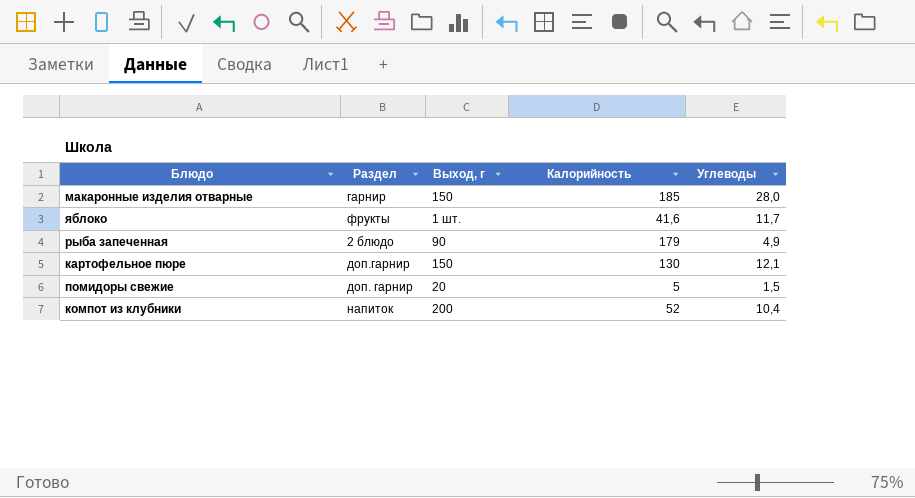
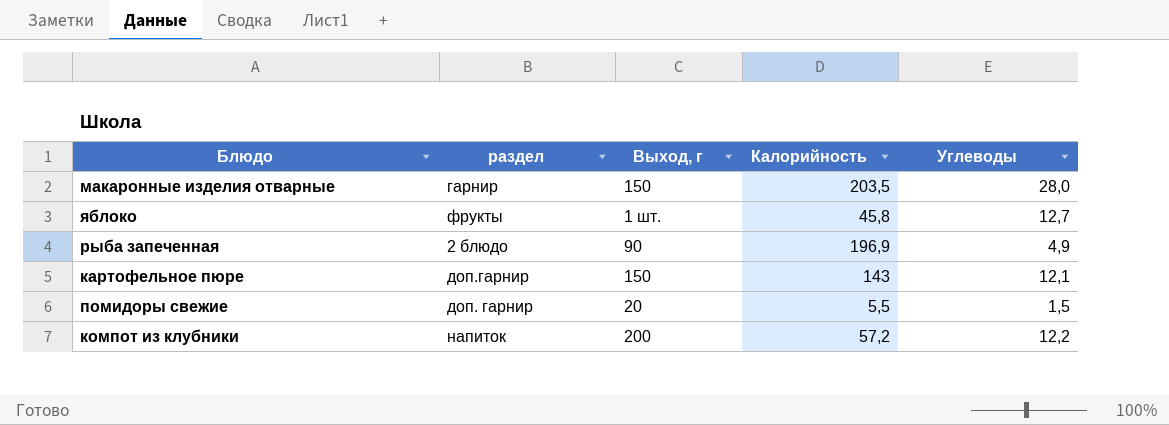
column name: Раздел -> раздел
макаронные изделия отварные | Калорийность: 185 -> 203,5
яблоко | Калорийность: 41,6 -> 45,8
яблоко | Углеводы: 11,7 -> 12,7
рыба запеченная | Калорийность: 179 -> 196,9
картофельное пюре | Калорийность: 130 -> 143
помидоры свежие | Калорийность: 5 -> 5,5
компот из клубники | Калорийность: 52 -> 57,2
компот из клубники | Углеводы: 10,4 -> 12,2

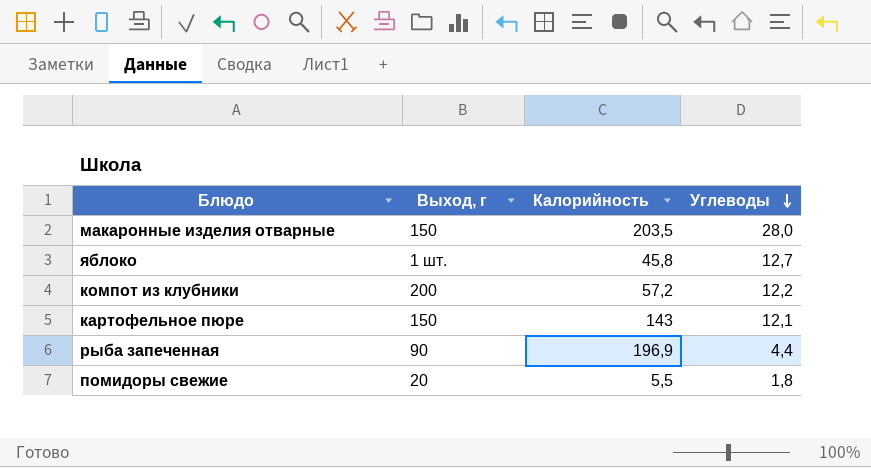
row order: none -> Углеводы descending
column раздел | position: 2 -> none
рыба запеченная | Углеводы: 4,9 -> 4,4
помидоры свежие | Углеводы: 1,5 -> 1,8

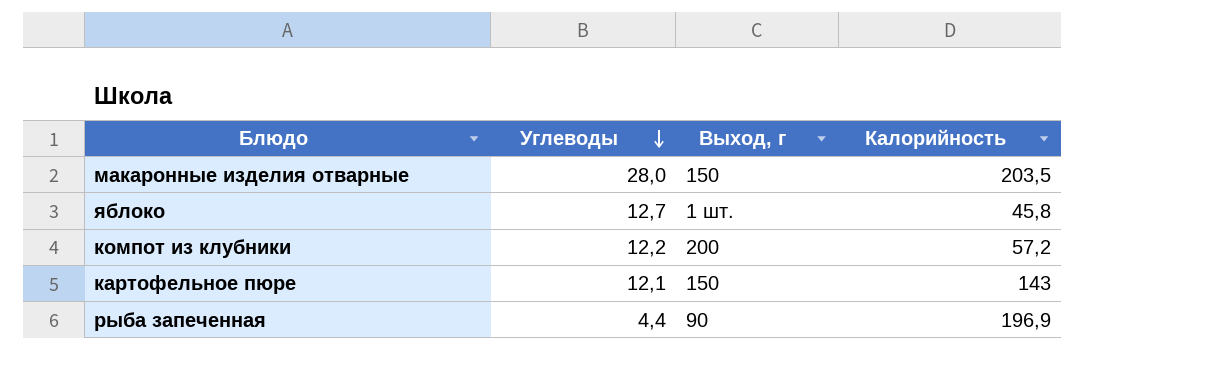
column Углеводы | position: 4 -> 2
row помидоры свежие: 20 | 5,5 | 1,8 -> none

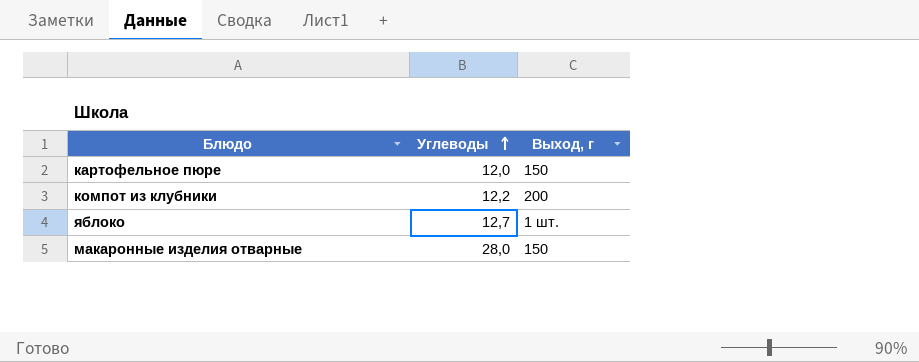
row order: Углеводы descending -> Углеводы ascending
column Калорийность | position: 4 -> none
row рыба запеченная: 4,4 | 90 | 196,9 -> none
картофельное пюре | Углеводы: 12,1 -> 12,0

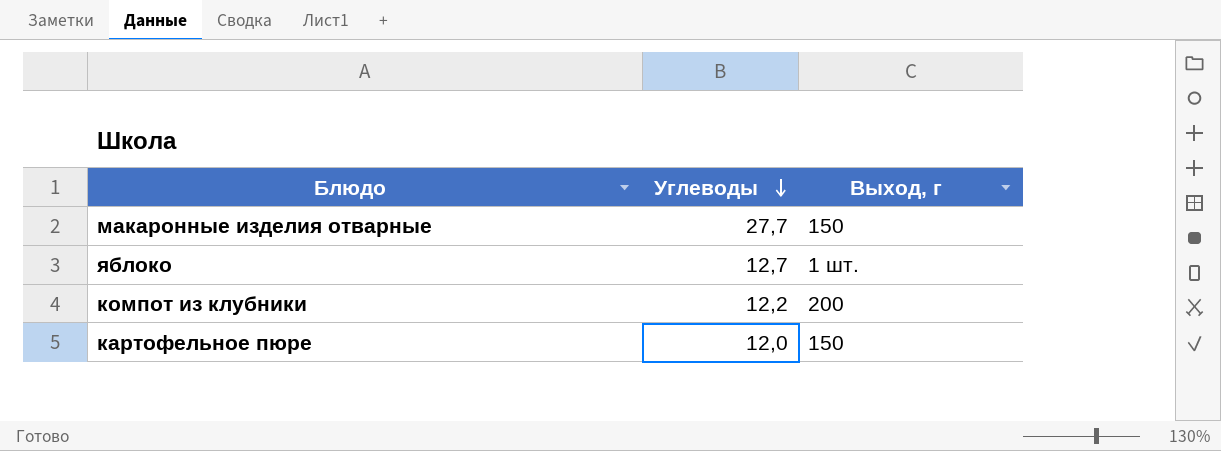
row order: Углеводы ascending -> Углеводы descending
макаронные изделия отварные | Углеводы: 28,0 -> 27,7

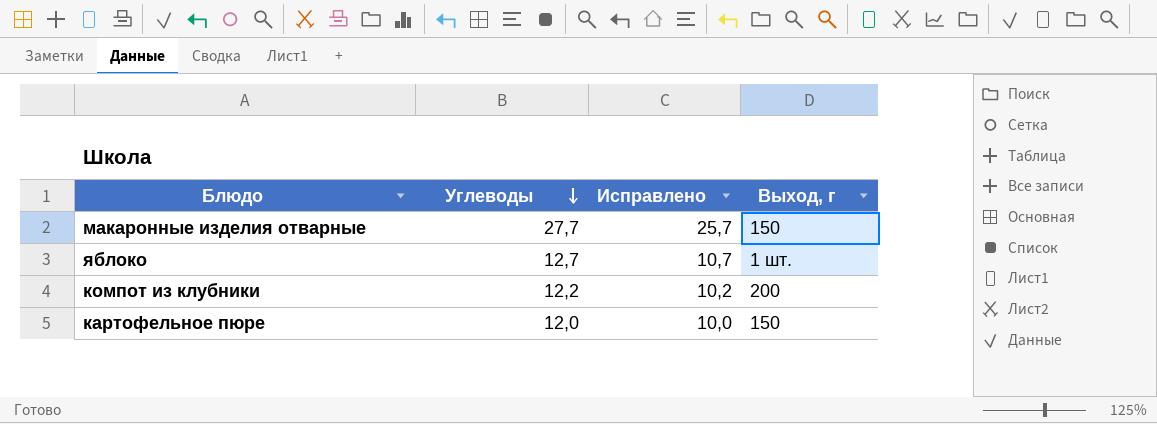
column Исправлено | formula: none -> [Углеводы] - 2

